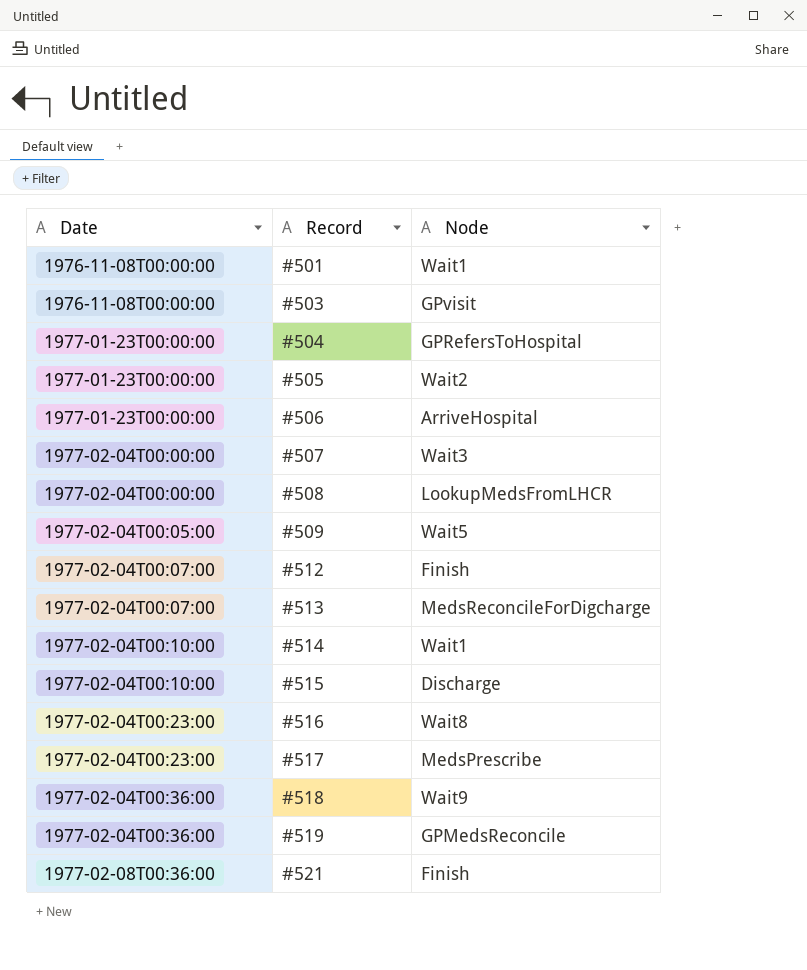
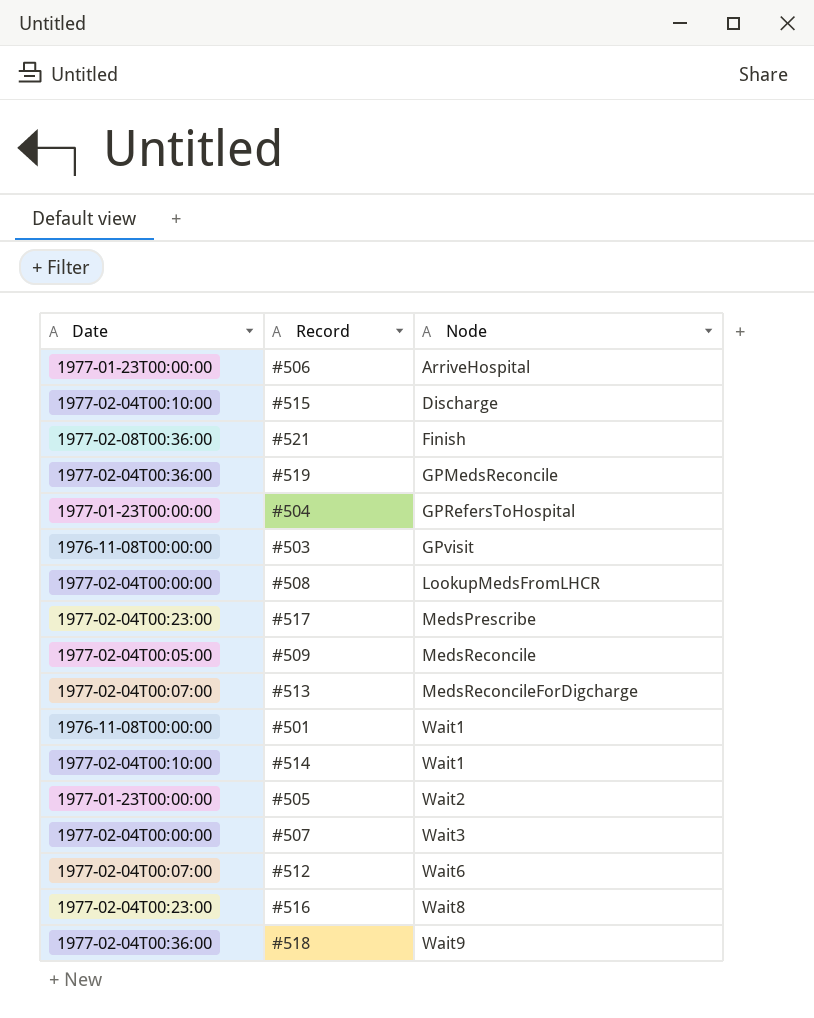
row order: Date ascending -> Node ascending
#509 | Node: Wait5 -> MedsReconcile
#512 | Node: Finish -> Wait6

